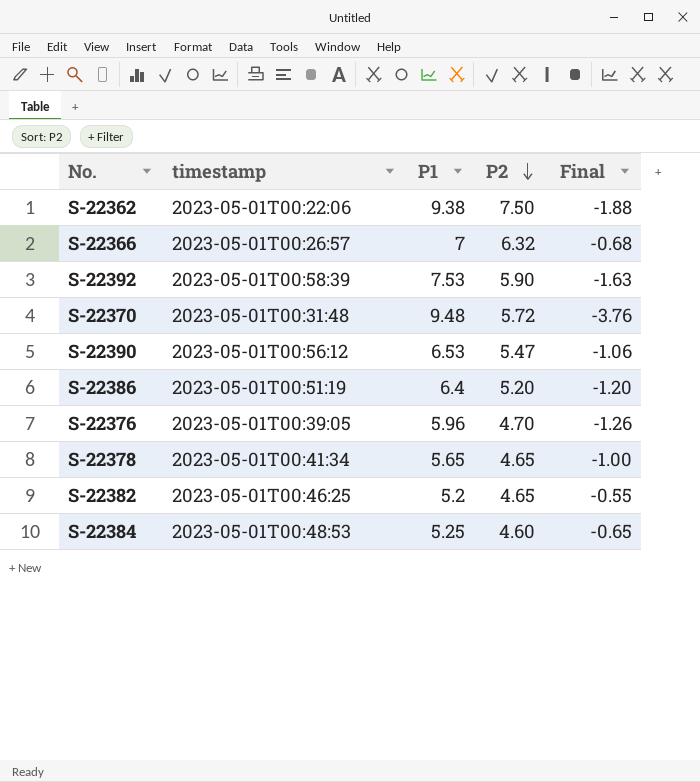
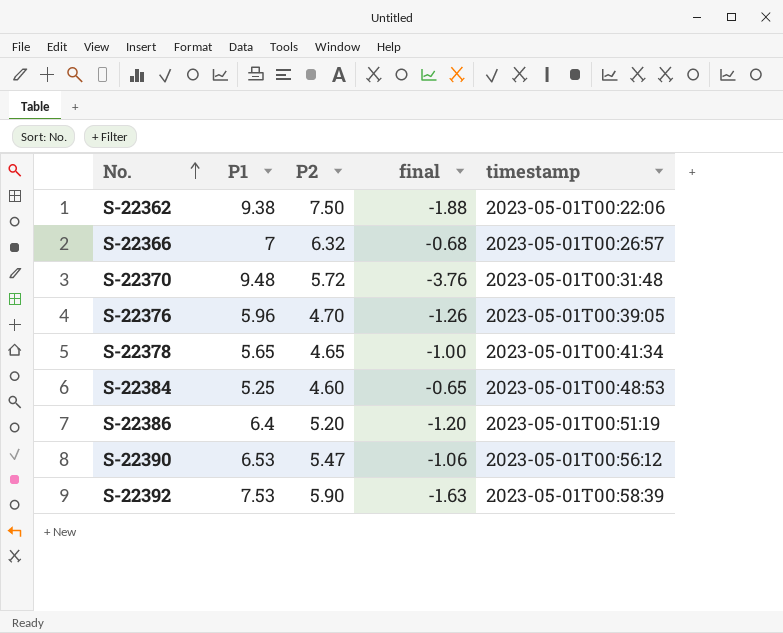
row order: P2 descending -> No. ascending
column name: Final -> final
column timestamp | position: 2 -> 5
row S-22382: 2023-05-01T00:46:25 | 5.2 | 4.65 | -0.55 -> none

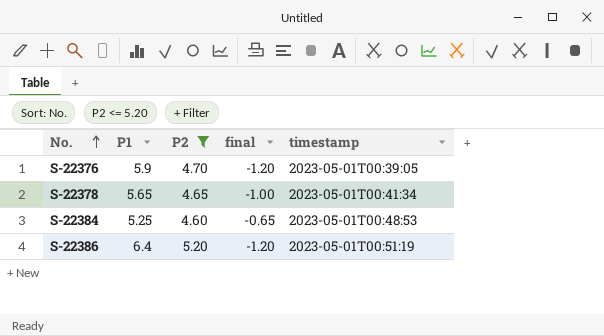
filter: none -> P2 <= 5.20
S-22376 | P1: 5.96 -> 5.9
S-22376 | final: -1.26 -> -1.20

